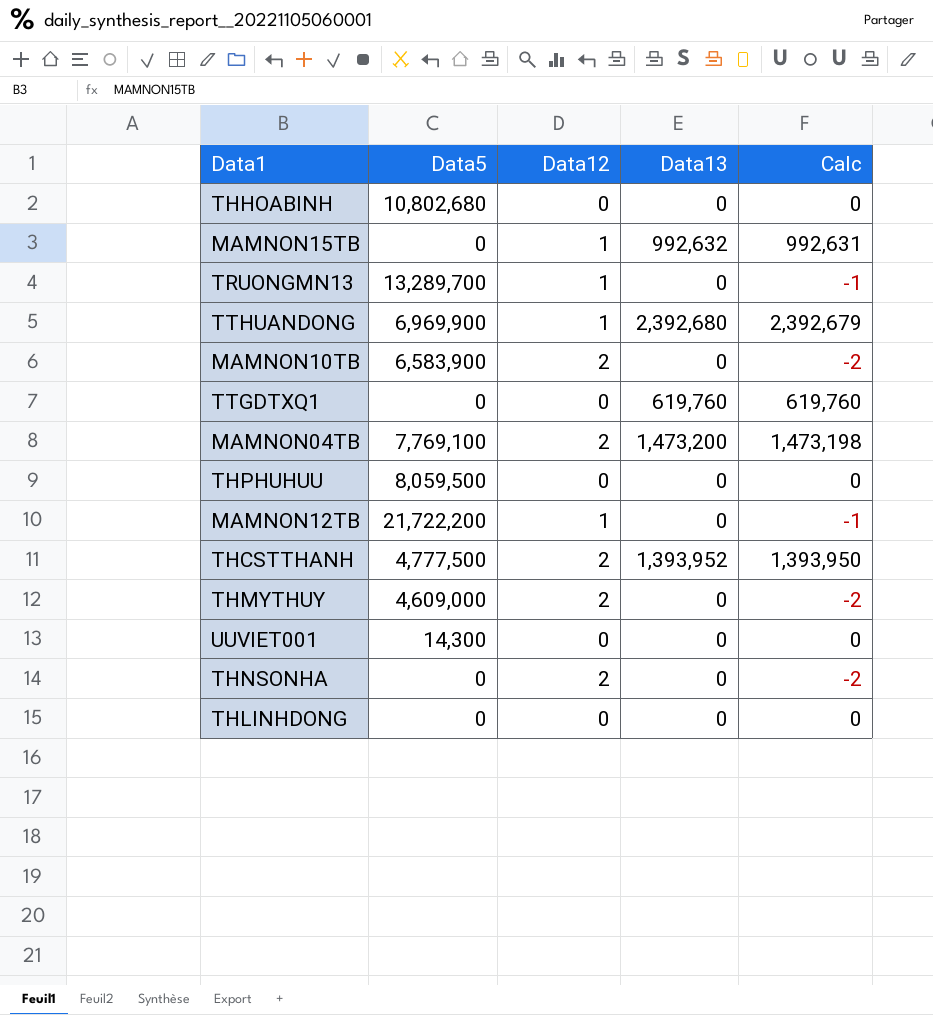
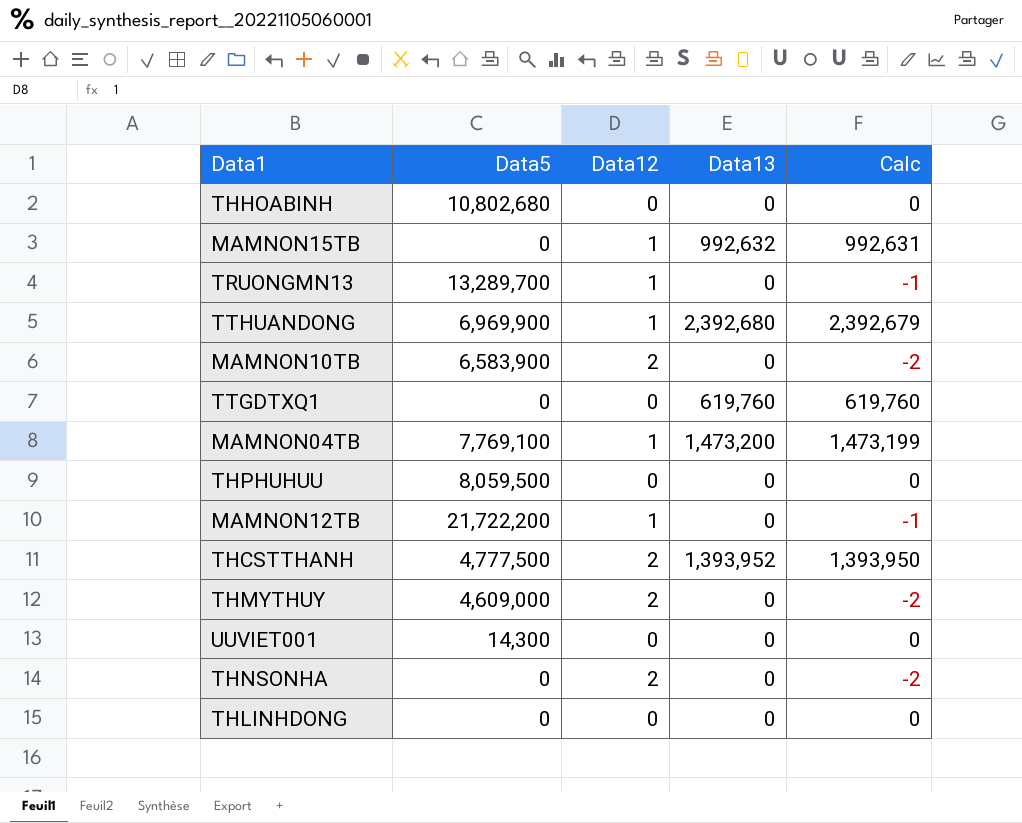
MAMNON04TB | Data12: 2 -> 1
MAMNON04TB | Calc: 1,473,198 -> 1,473,199

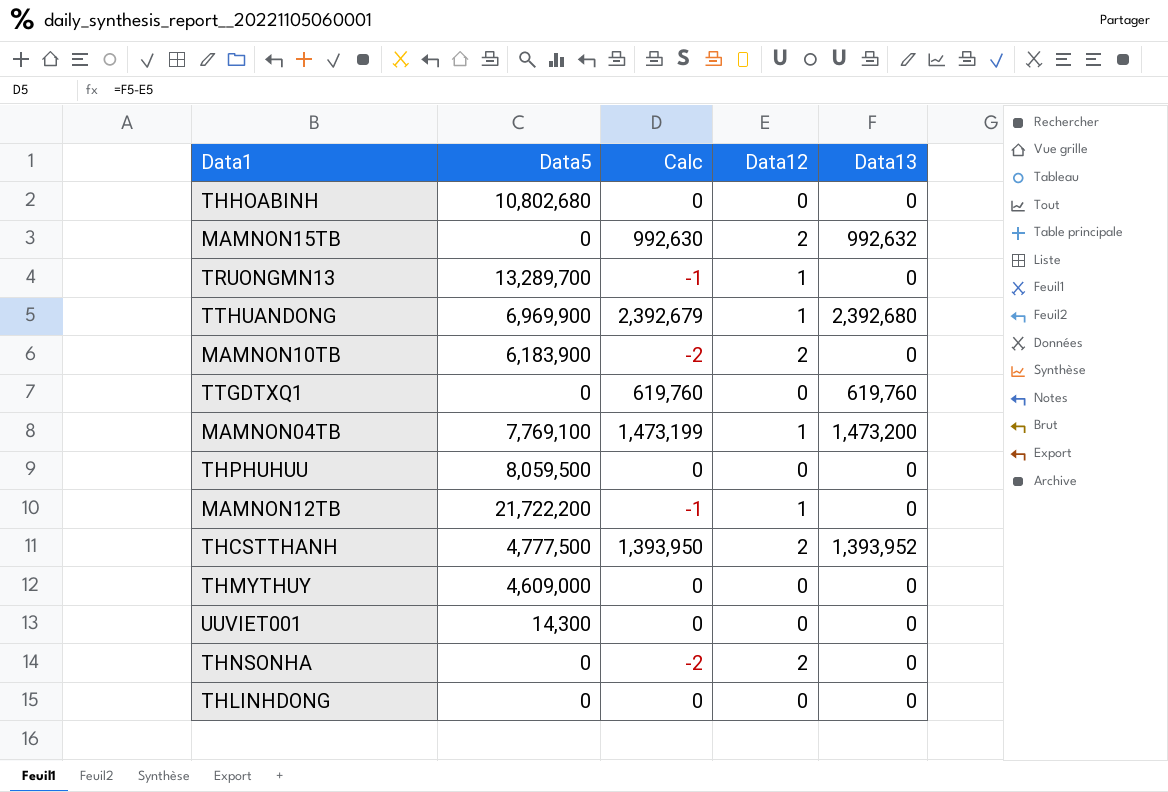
column Calc | position: 5 -> 3
MAMNON15TB | Calc: 992,631 -> 992,630
MAMNON15TB | Data12: 1 -> 2
MAMNON10TB | Data5: 6,583,900 -> 6,183,900
THMYTHUY | Calc: -2 -> 0
THMYTHUY | Data12: 2 -> 0

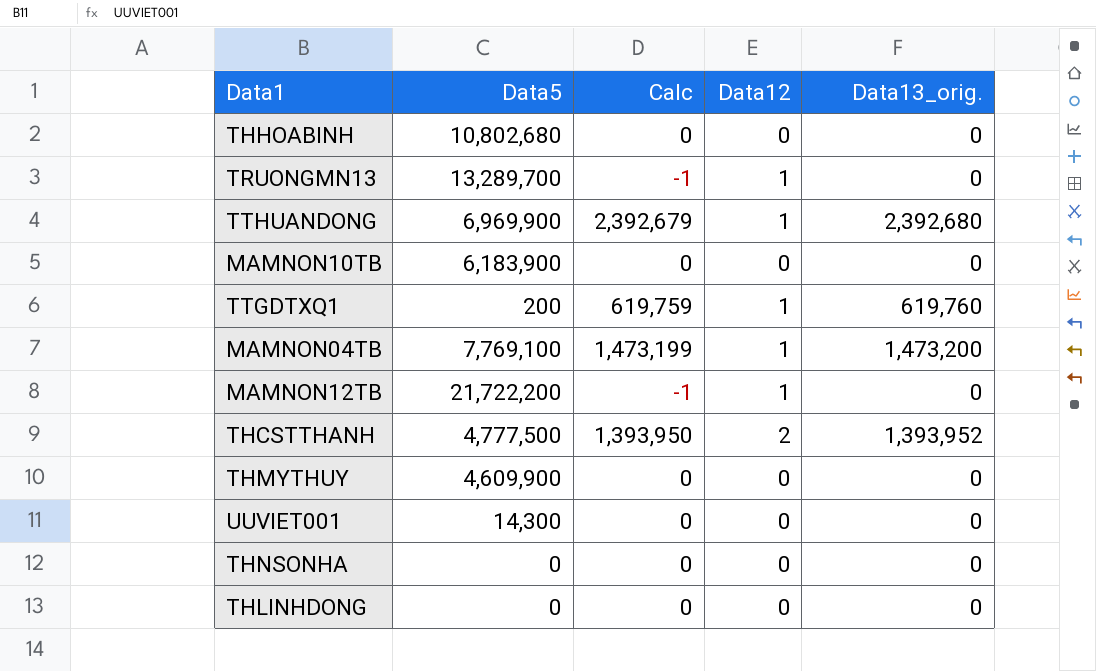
column name: Data13 -> Data13_orig.
row MAMNON15TB: 0 | 992,630 | 2 | 992,632 -> none
row THPHUHUU: 8,059,500 | 0 | 0 | 0 -> none
MAMNON10TB | Calc: -2 -> 0
MAMNON10TB | Data12: 2 -> 0
TTGDTXQ1 | Data5: 0 -> 200
TTGDTXQ1 | Calc: 619,760 -> 619,759
TTGDTXQ1 | Data12: 0 -> 1
THMYTHUY | Data5: 4,609,000 -> 4,609,900
THNSONHA | Calc: -2 -> 0
THNSONHA | Data12: 2 -> 0

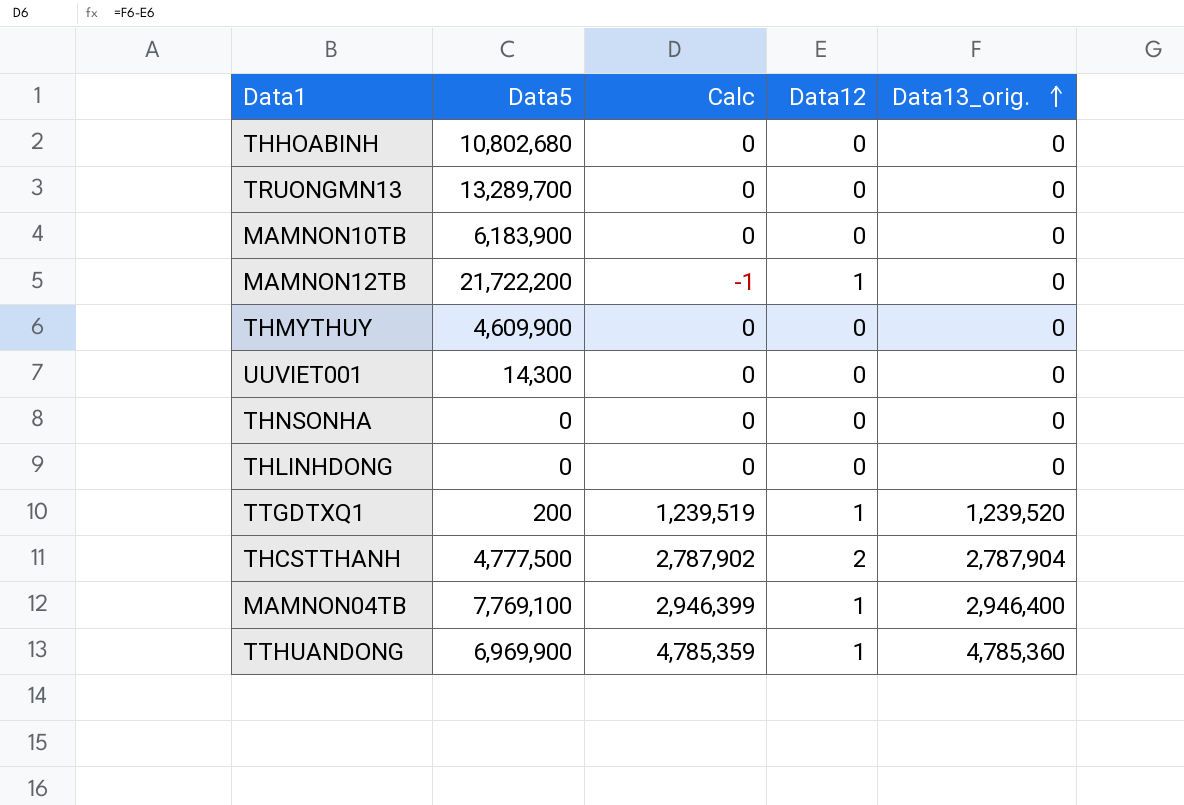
row order: none -> Data13_orig. ascending
TRUONGMN13 | Calc: -1 -> 0
TRUONGMN13 | Data12: 1 -> 0
TTGDTXQ1 | Calc: 619,759 -> 1,239,519
TTGDTXQ1 | Data13_orig.: 619,760 -> 1,239,520
THCSTTHANH | Calc: 1,393,950 -> 2,787,902
THCSTTHANH | Data13_orig.: 1,393,952 -> 2,787,904
MAMNON04TB | Calc: 1,473,199 -> 2,946,399
MAMNON04TB | Data13_orig.: 1,473,200 -> 2,946,400
TTHUANDONG | Calc: 2,392,679 -> 4,785,359
TTHUANDONG | Data13_orig.: 2,392,680 -> 4,785,360

